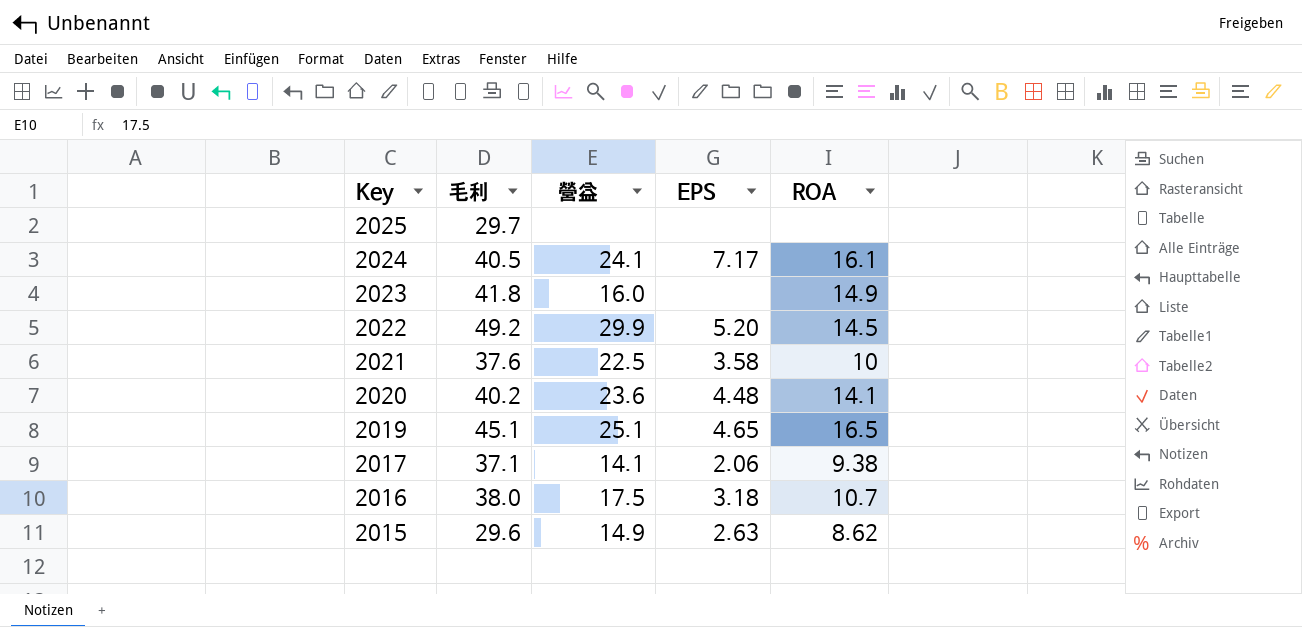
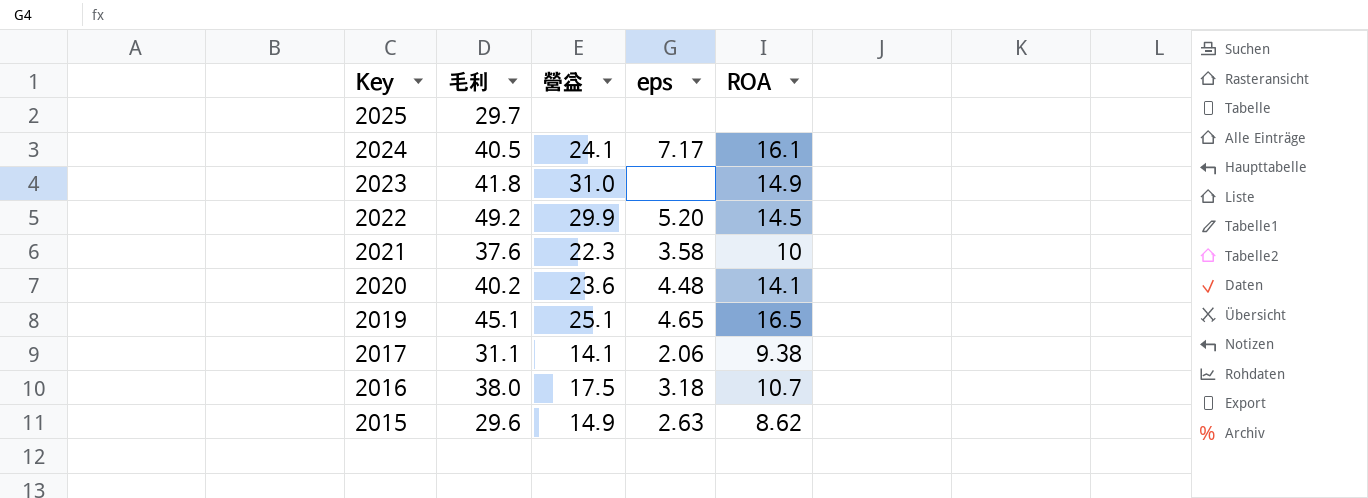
column name: EPS -> eps
2023 | 營益: 16.0 -> 31.0
2021 | 營益: 22.5 -> 22.3
2017 | 毛利: 37.1 -> 31.1

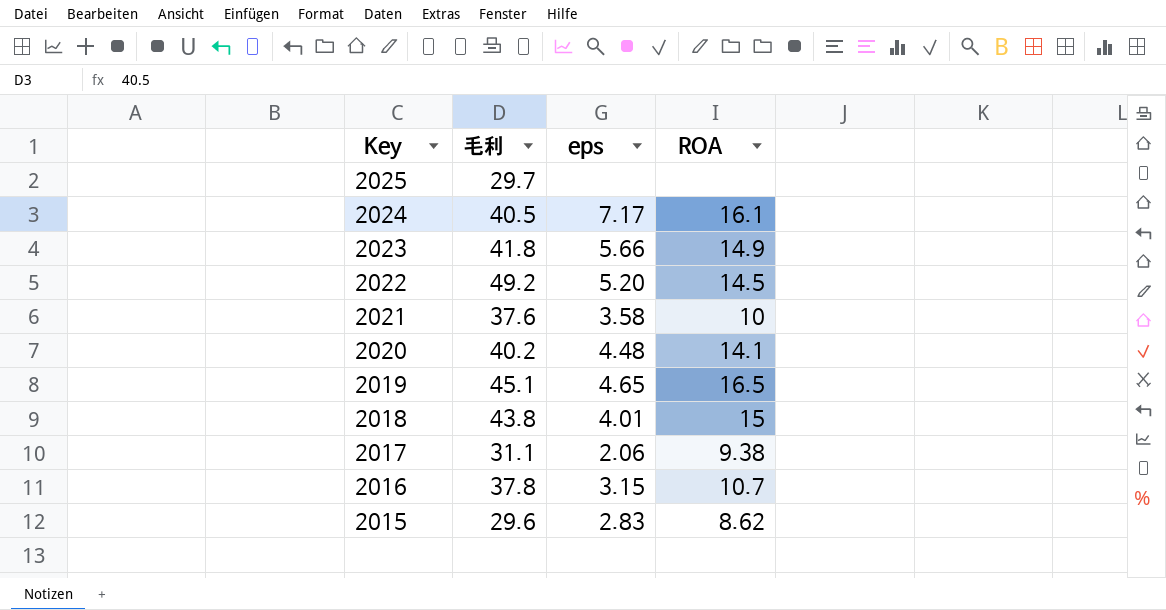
column 營益 | position: 3 -> none
2023 | eps: none -> 5.66
row 2018: none -> 43.8 | 4.01 | 15
2016 | 毛利: 38.0 -> 37.8
2016 | eps: 3.18 -> 3.15
2015 | eps: 2.63 -> 2.83

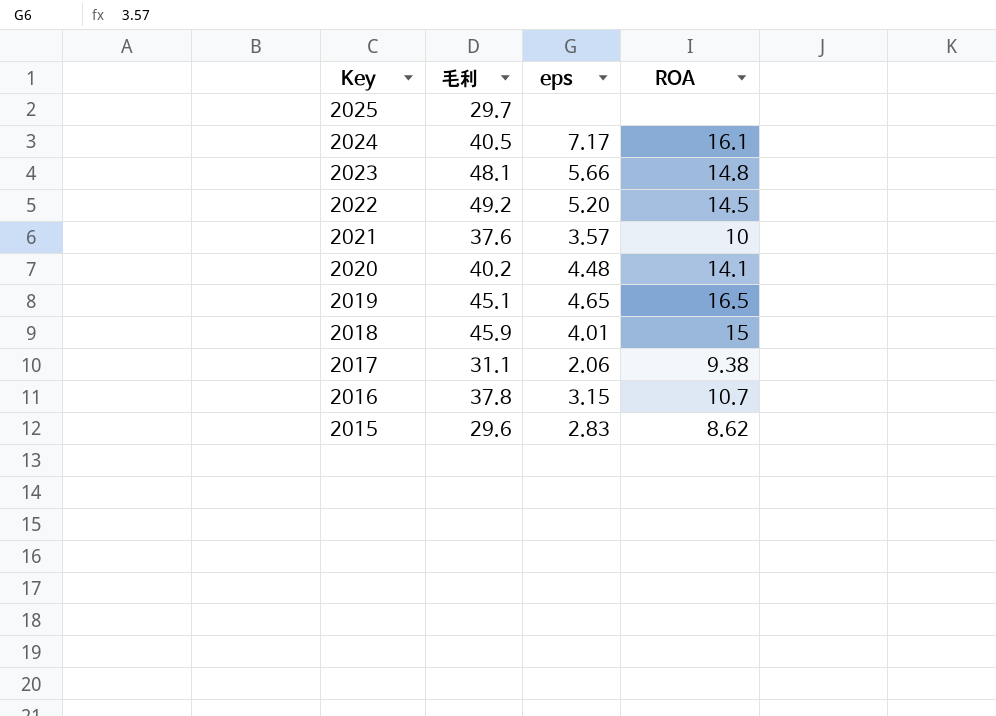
2023 | 毛利: 41.8 -> 48.1
2023 | ROA: 14.9 -> 14.8
2021 | eps: 3.58 -> 3.57
2018 | 毛利: 43.8 -> 45.9

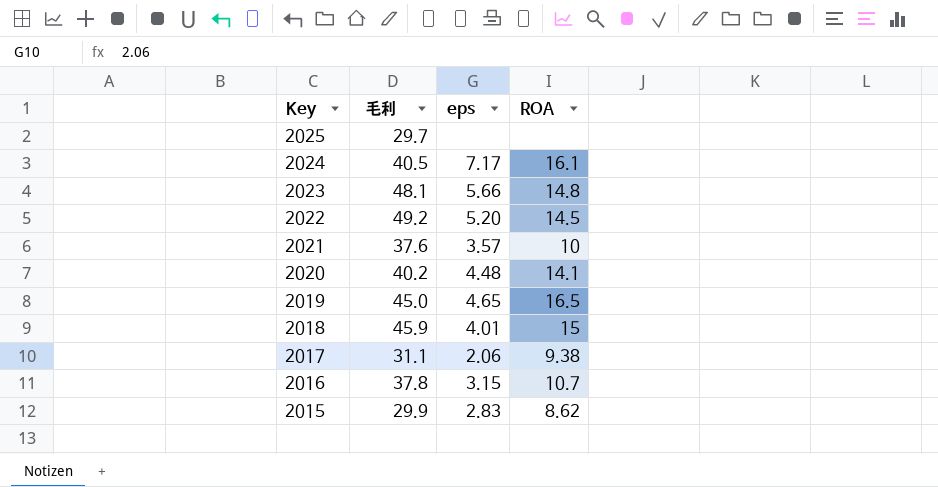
2019 | 毛利: 45.1 -> 45.0
2015 | 毛利: 29.6 -> 29.9

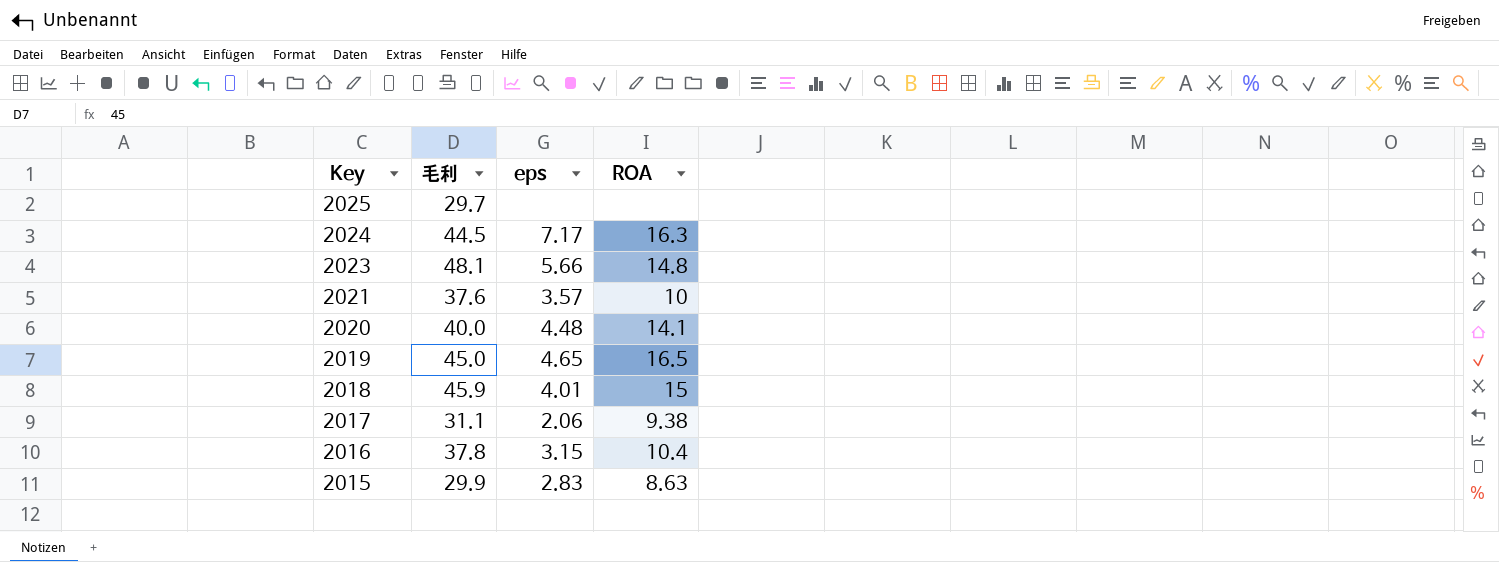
row 2022: 49.2 | 5.20 | 14.5 -> none
2024 | 毛利: 40.5 -> 44.5
2024 | ROA: 16.1 -> 16.3
2020 | 毛利: 40.2 -> 40.0
2016 | ROA: 10.7 -> 10.4
2015 | ROA: 8.62 -> 8.63

